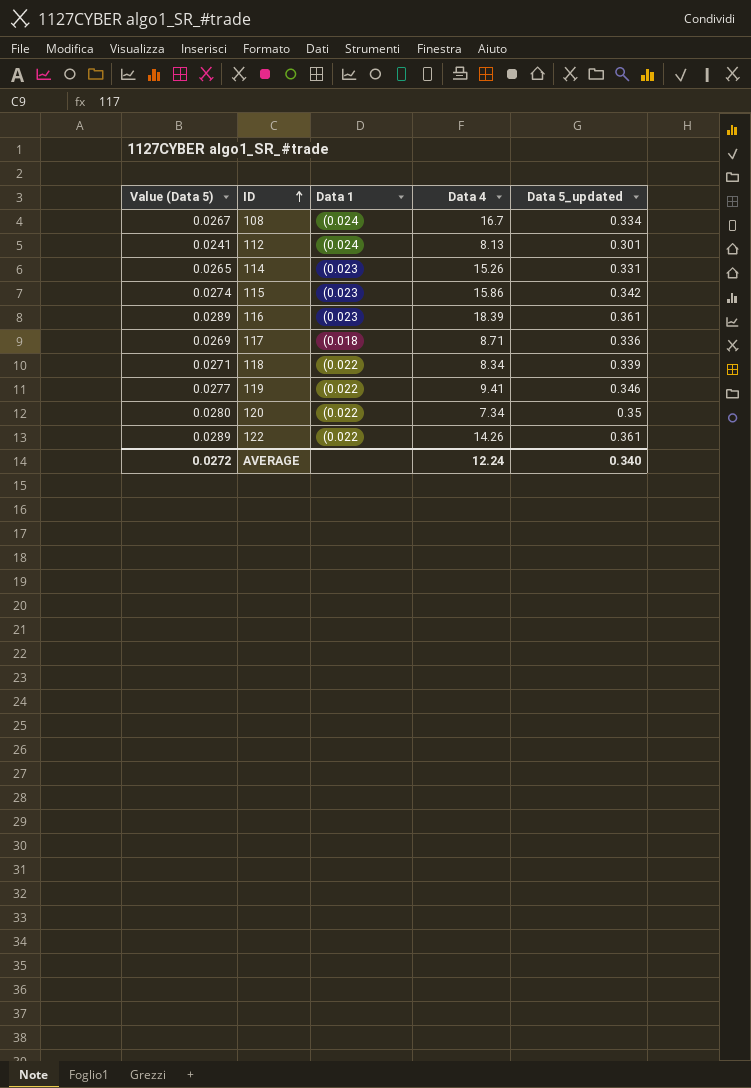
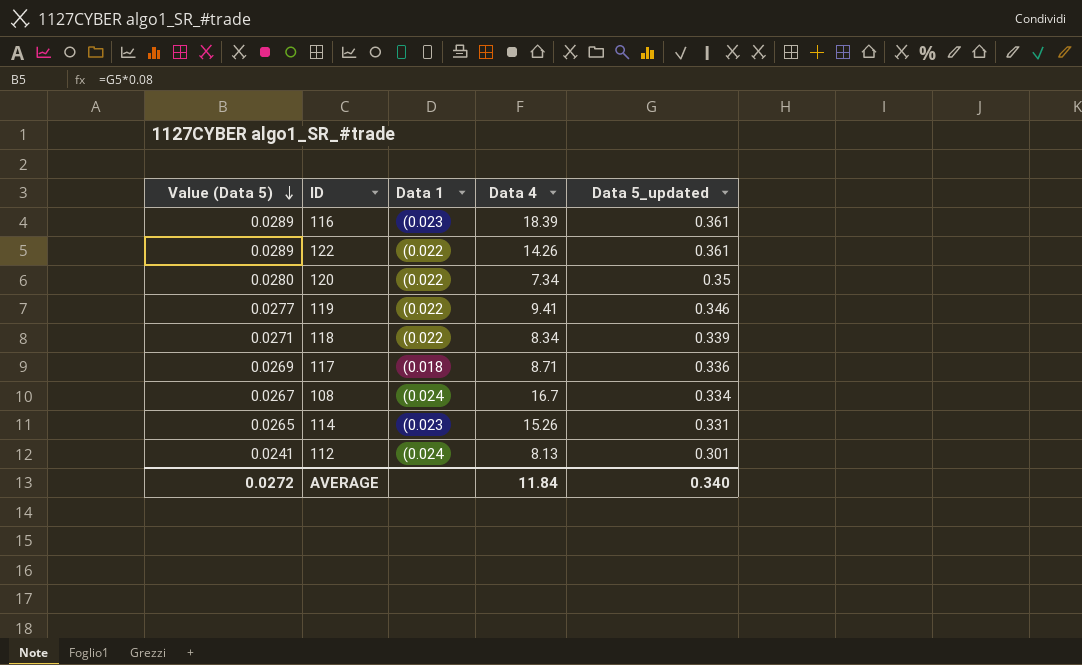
row order: ID ascending -> Value (Data 5) descending
row 115: 0.0274 | (0.023 | 15.86 | 0.342 -> none
AVERAGE | Data 4: 12.24 -> 11.84

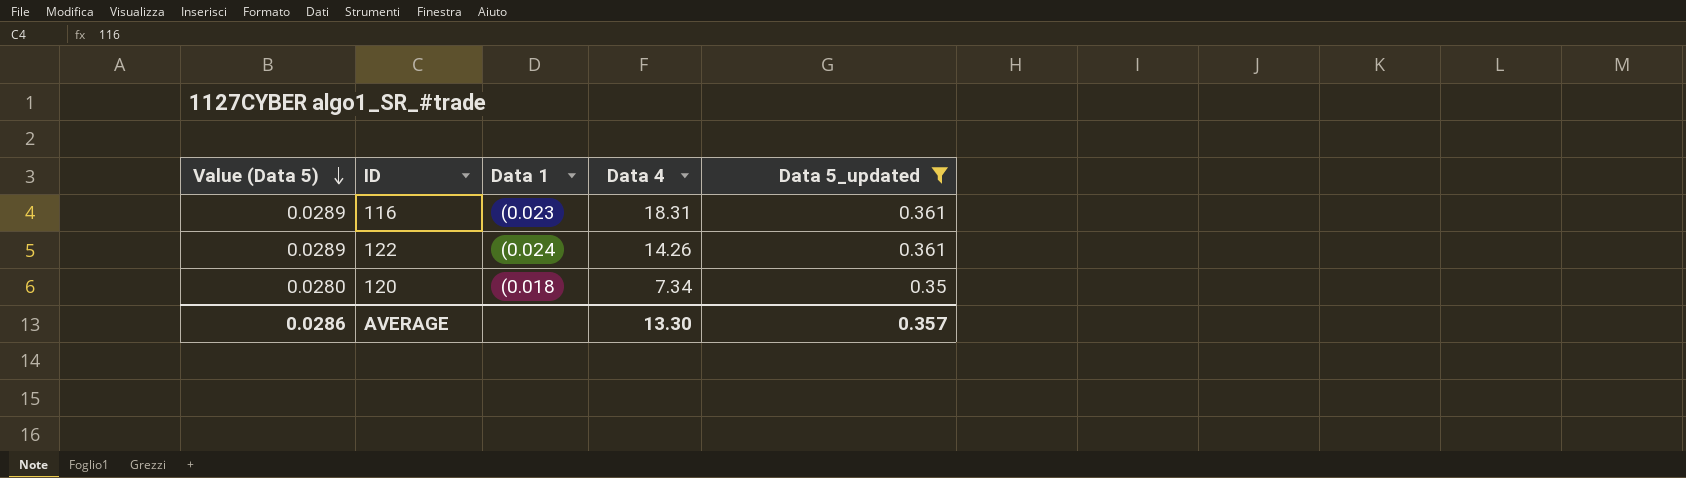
filter: none -> Data 5_updated >= 0.35
116 | Data 4: 18.39 -> 18.31
122 | Data 1: (0.022 -> (0.024
120 | Data 1: (0.022 -> (0.018
AVERAGE | Value (Data 5): 0.0272 -> 0.0286
AVERAGE | Data 4: 11.84 -> 13.30
AVERAGE | Data 5_updated: 0.340 -> 0.357

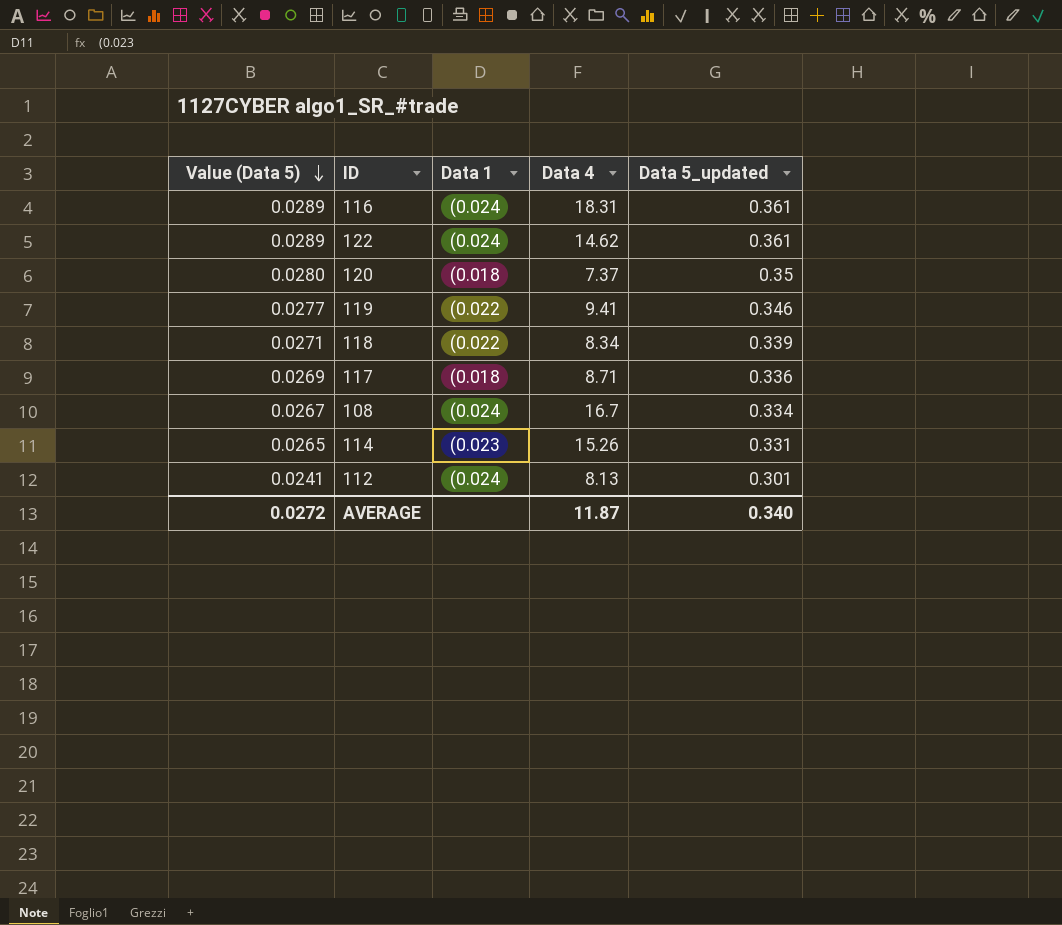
filter: Data 5_updated >= 0.35 -> none
116 | Data 1: (0.023 -> (0.024
122 | Data 4: 14.26 -> 14.62
120 | Data 4: 7.34 -> 7.37
AVERAGE | Value (Data 5): 0.0286 -> 0.0272
AVERAGE | Data 4: 13.30 -> 11.87
AVERAGE | Data 5_updated: 0.357 -> 0.340

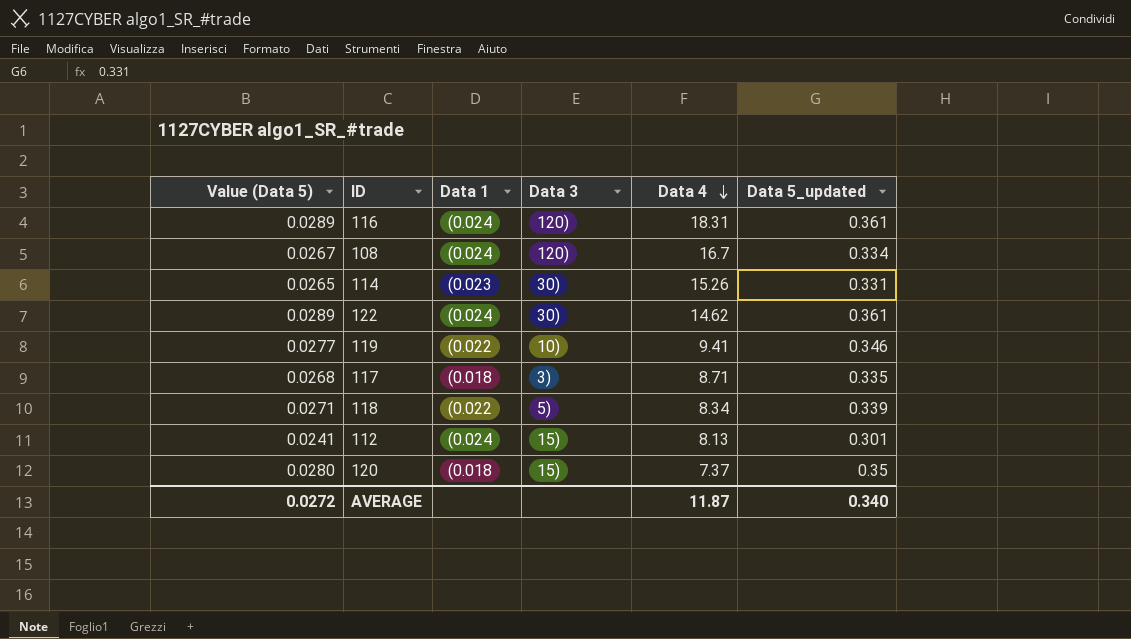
row order: Value (Data 5) descending -> Data 4 descending
column Data 3 | position: none -> 4
117 | Value (Data 5): 0.0269 -> 0.0268
117 | Data 5_updated: 0.336 -> 0.335

